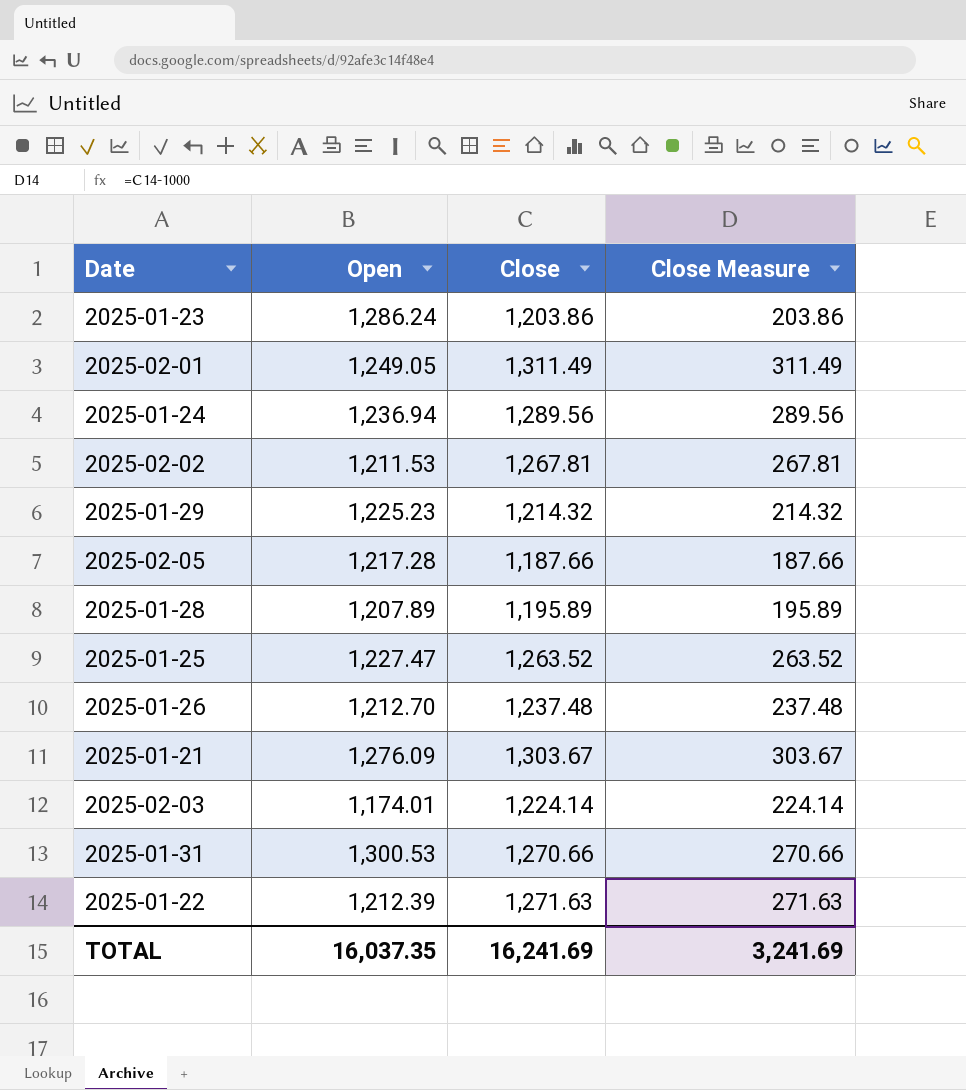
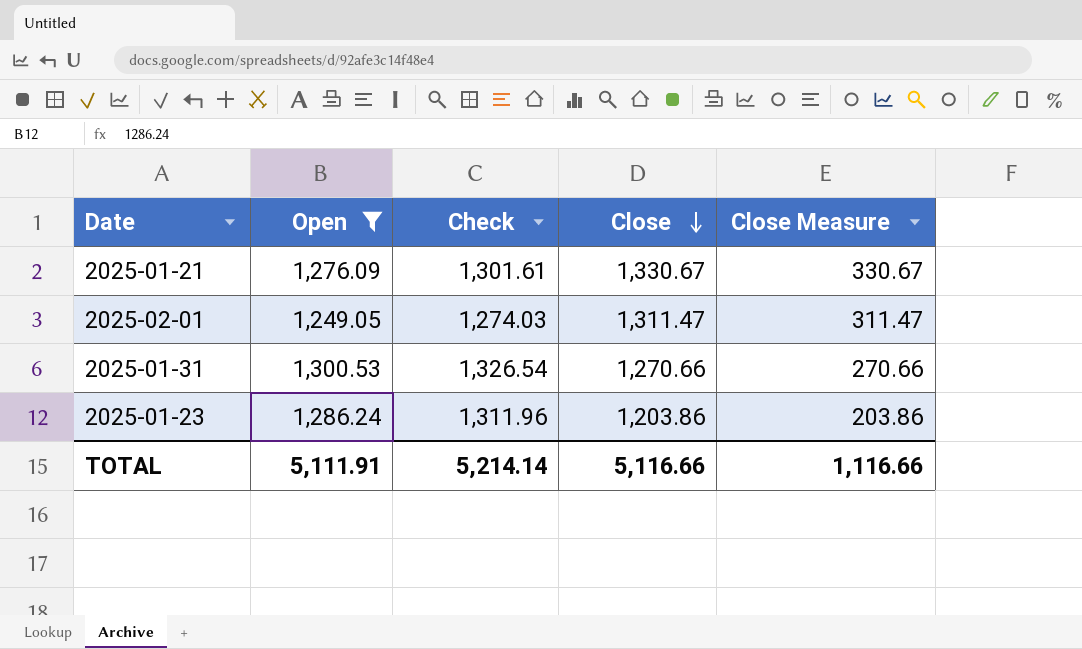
filter: none -> Open >= 1,249.05
row order: none -> Close descending
column Check | formula: none -> [Open] * 1.02
2025-01-21 | Close: 1,303.67 -> 1,330.67
2025-01-21 | Close Measure: 303.67 -> 330.67
2025-02-01 | Close: 1,311.49 -> 1,311.47
2025-02-01 | Close Measure: 311.49 -> 311.47
TOTAL | Open: 16,037.35 -> 5,111.91
TOTAL | Close: 16,241.69 -> 5,116.66
TOTAL | Close Measure: 3,241.69 -> 1,116.66

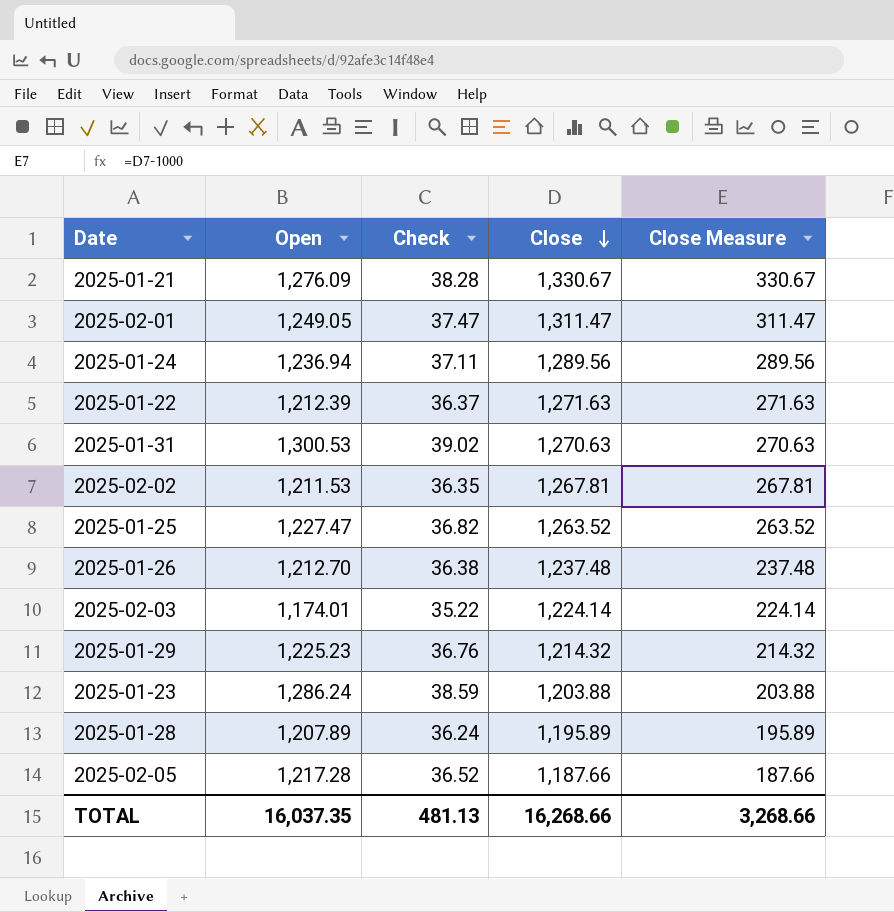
filter: Open >= 1,249.05 -> none
column Check | formula: [Open] * 1.02 -> [Open] * 0.03
2025-01-31 | Close: 1,270.66 -> 1,270.63
2025-01-31 | Close Measure: 270.66 -> 270.63
2025-01-23 | Close: 1,203.86 -> 1,203.88
2025-01-23 | Close Measure: 203.86 -> 203.88
TOTAL | Open: 5,111.91 -> 16,037.35
TOTAL | Check: 5,214.14 -> 481.13
TOTAL | Close: 5,116.66 -> 16,268.66
TOTAL | Close Measure: 1,116.66 -> 3,268.66

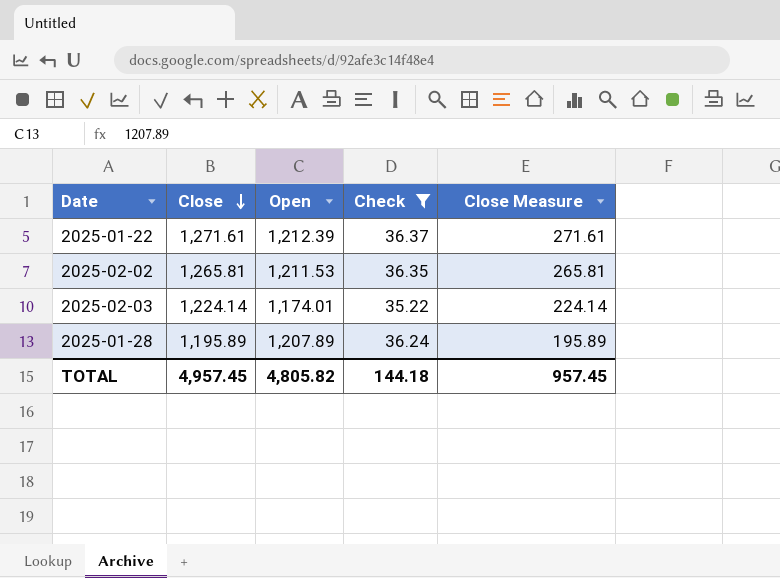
filter: none -> Check <= 36.37
column Close | position: 4 -> 2
2025-01-22 | Close: 1,271.63 -> 1,271.61
2025-01-22 | Close Measure: 271.63 -> 271.61
2025-02-02 | Close: 1,267.81 -> 1,265.81
2025-02-02 | Close Measure: 267.81 -> 265.81
TOTAL | Close: 16,268.66 -> 4,957.45
TOTAL | Open: 16,037.35 -> 4,805.82
TOTAL | Check: 481.13 -> 144.18
TOTAL | Close Measure: 3,268.66 -> 957.45

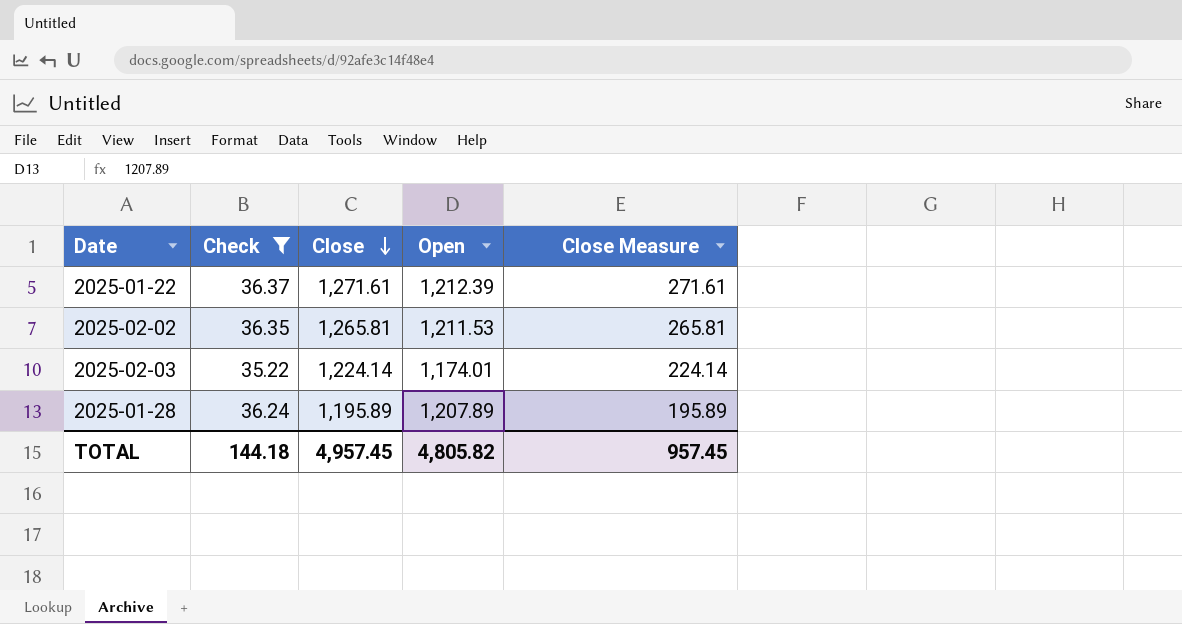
column Check | position: 4 -> 2

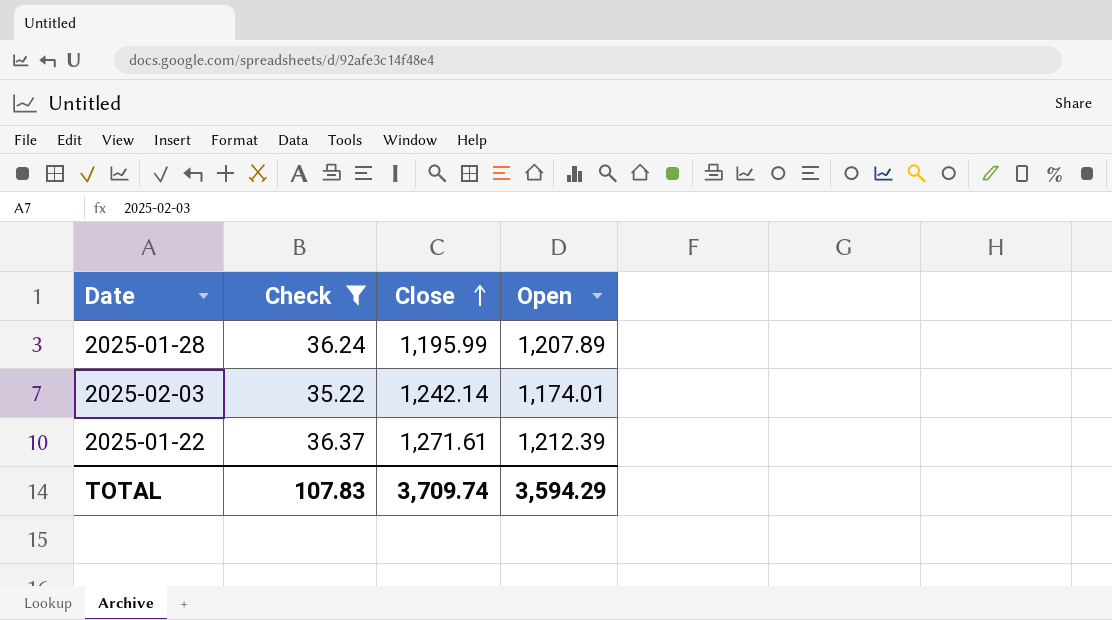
row order: Close descending -> Close ascending
column Close Measure | formula: [Close] - 1000 -> none
row 2025-02-02: 36.35 | 1,265.81 | 1,211.53 | 265.81 -> none
2025-01-28 | Close: 1,195.89 -> 1,195.99
2025-02-03 | Close: 1,224.14 -> 1,242.14
TOTAL | Check: 144.18 -> 107.83
TOTAL | Close: 4,957.45 -> 3,709.74
TOTAL | Open: 4,805.82 -> 3,594.29

